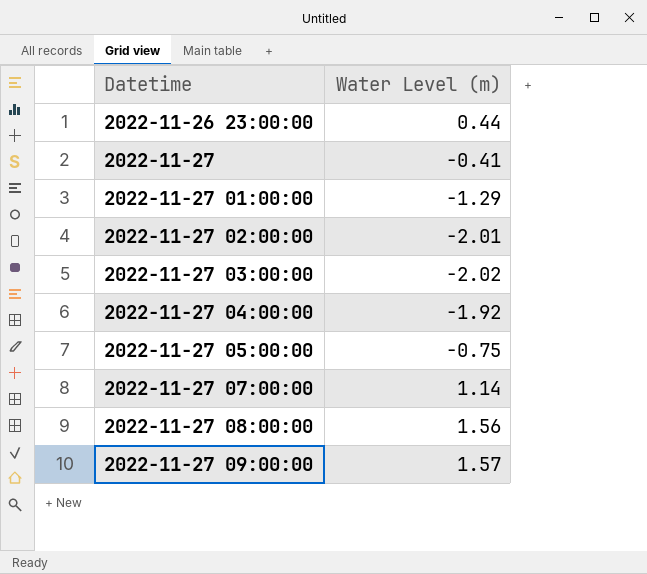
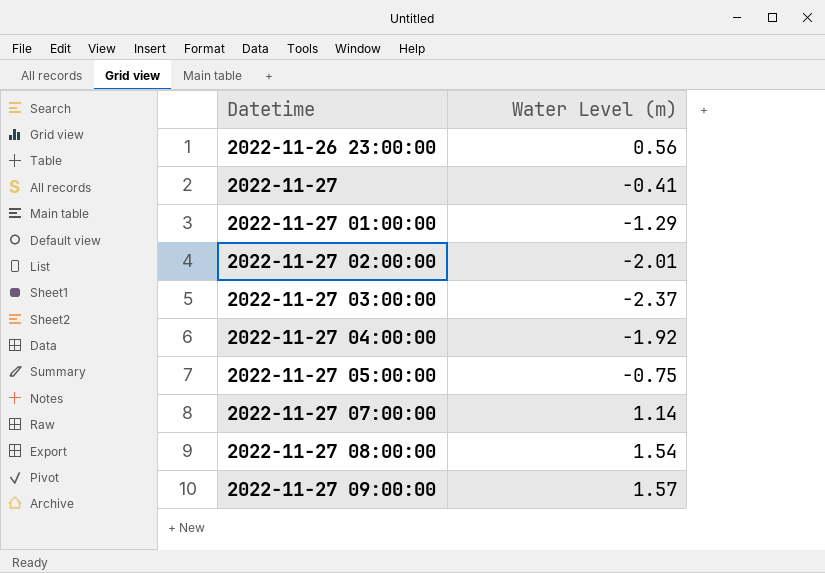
2022-11-26 23:00:00 | Water Level (m): 0.44 -> 0.56
2022-11-27 03:00:00 | Water Level (m): -2.02 -> -2.37
2022-11-27 08:00:00 | Water Level (m): 1.56 -> 1.54

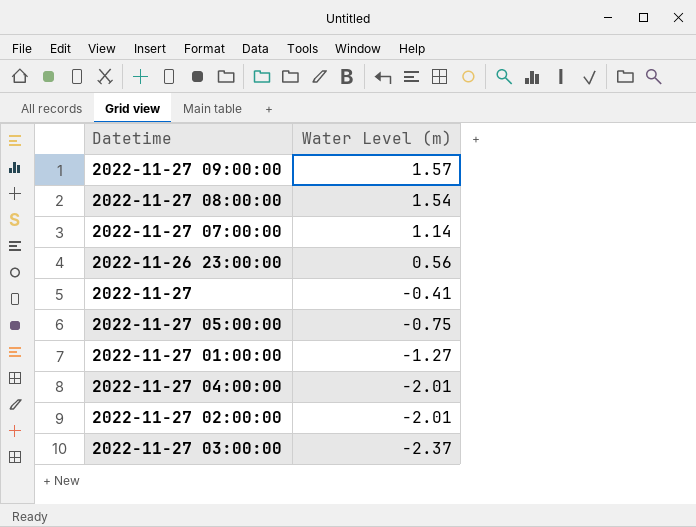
row order: Datetime ascending -> Water Level (m) descending
2022-11-27 01:00:00 | Water Level (m): -1.29 -> -1.27
2022-11-27 04:00:00 | Water Level (m): -1.92 -> -2.01

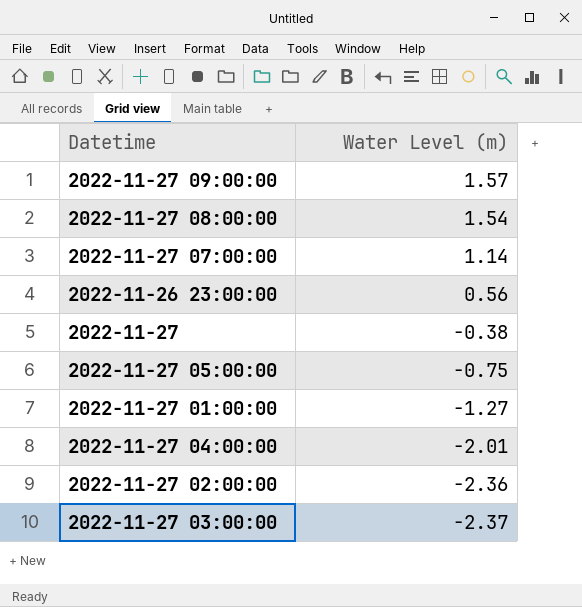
2022-11-27 | Water Level (m): -0.41 -> -0.38
2022-11-27 02:00:00 | Water Level (m): -2.01 -> -2.36

